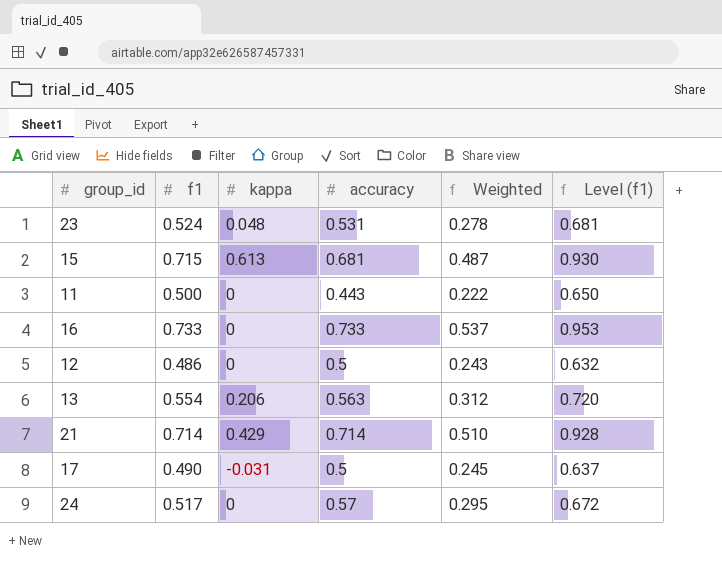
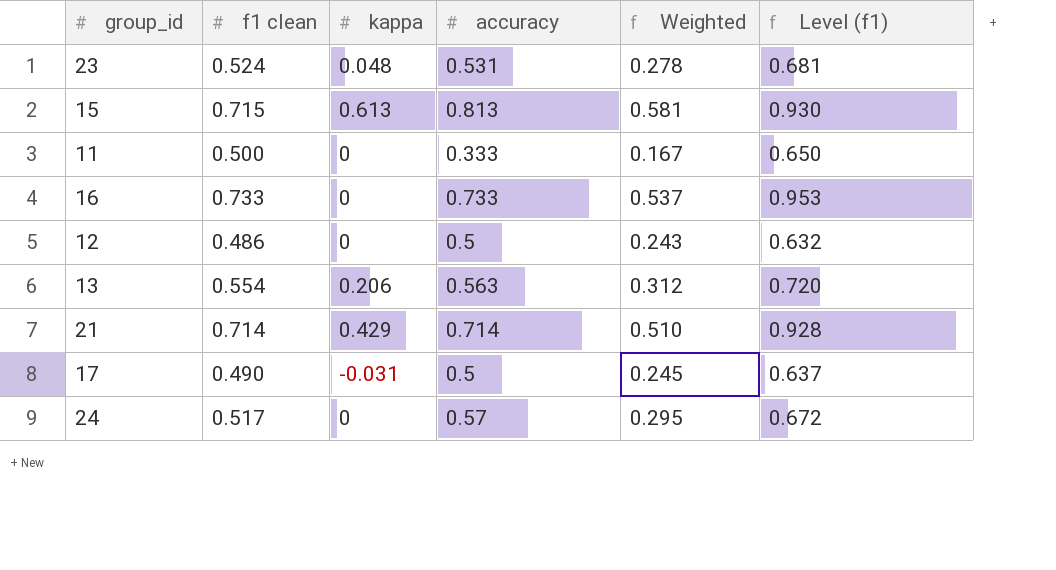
column name: f1 -> f1 clean
15 | accuracy: 0.681 -> 0.813
15 | Weighted: 0.487 -> 0.581
11 | accuracy: 0.443 -> 0.333
11 | Weighted: 0.222 -> 0.167

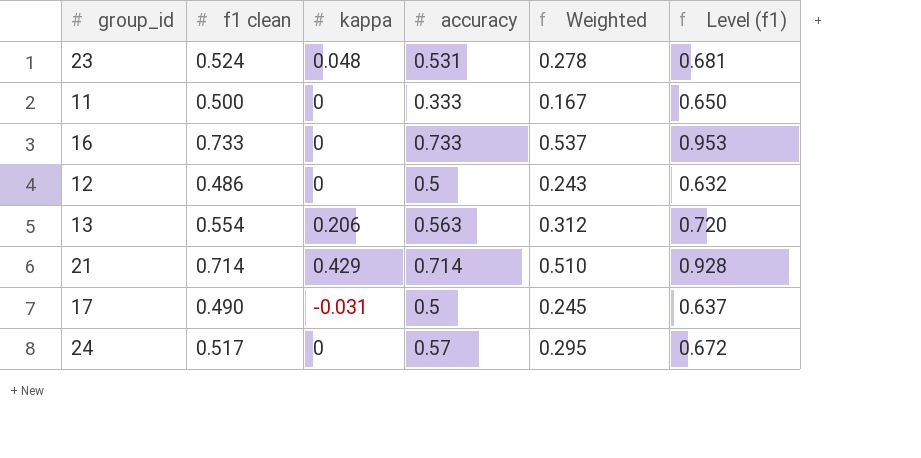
row 15: 0.715 | 0.613 | 0.813 | 0.581 | 0.930 -> none

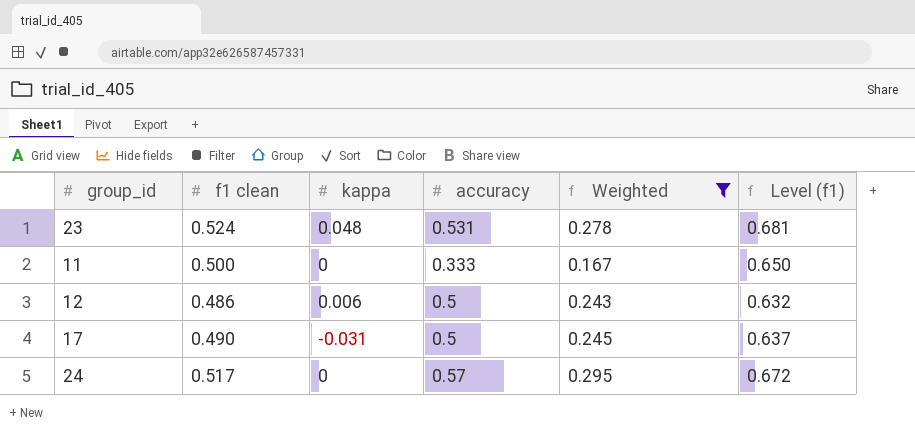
filter: none -> Weighted <= 0.295
12 | kappa: 0 -> 0.006

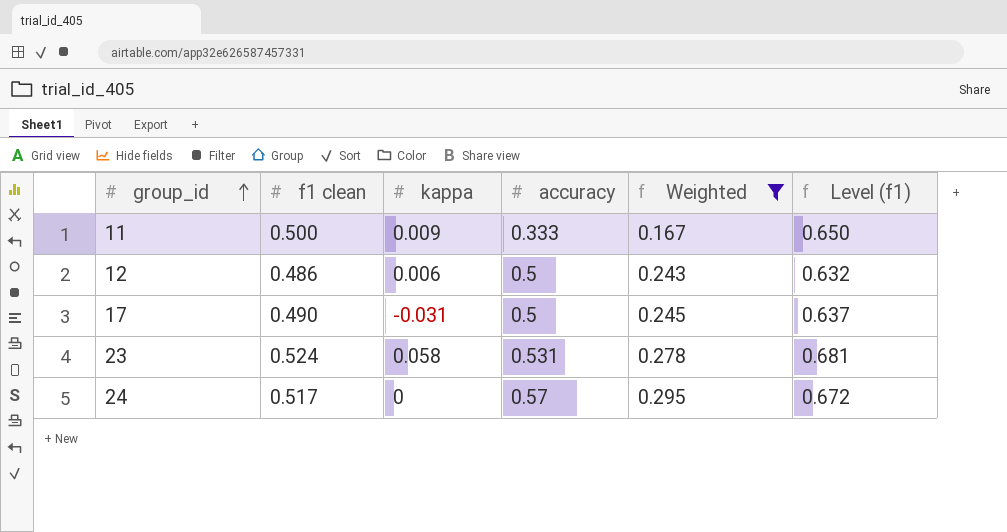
row order: none -> group_id ascending
11 | kappa: 0 -> 0.009
23 | kappa: 0.048 -> 0.058

